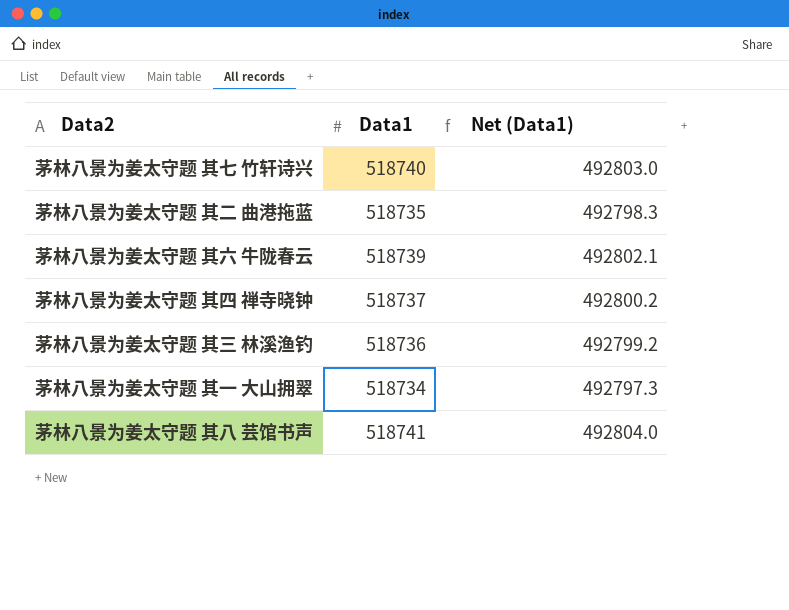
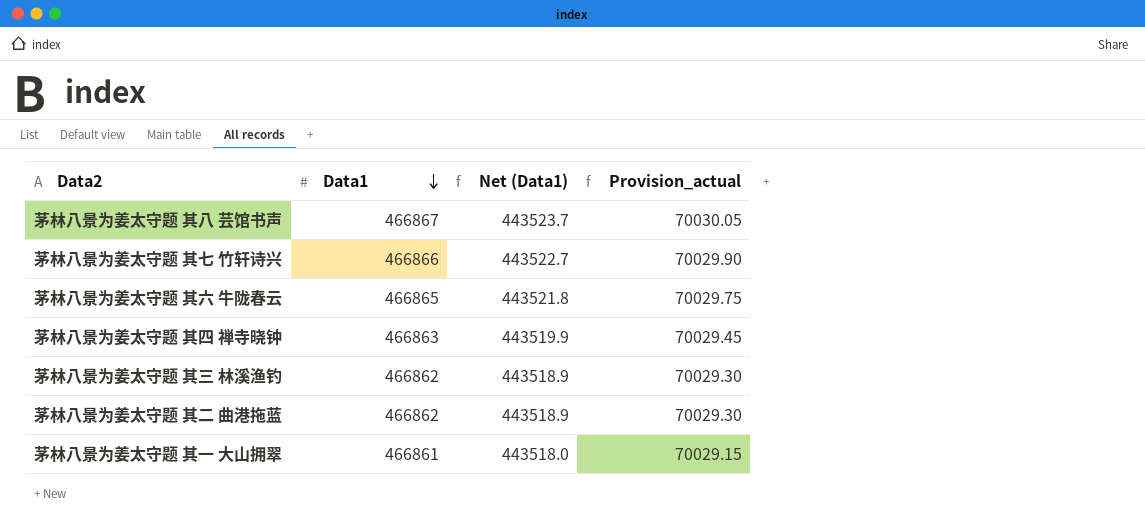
row order: none -> Data1 descending
column Provision_actual | formula: none -> [Data1] * 0.15
茅林八景为姜太守题 其八 芸馆书声 | Data1: 518741 -> 466867
茅林八景为姜太守题 其八 芸馆书声 | Net (Data1): 492804.0 -> 443523.7
茅林八景为姜太守题 其七 竹轩诗兴 | Data1: 518740 -> 466866
茅林八景为姜太守题 其七 竹轩诗兴 | Net (Data1): 492803.0 -> 443522.7
茅林八景为姜太守题 其六 牛陇春云 | Data1: 518739 -> 466865
茅林八景为姜太守题 其六 牛陇春云 | Net (Data1): 492802.1 -> 443521.8
茅林八景为姜太守题 其四 禅寺晓钟 | Data1: 518737 -> 466863
茅林八景为姜太守题 其四 禅寺晓钟 | Net (Data1): 492800.2 -> 443519.9
茅林八景为姜太守题 其三 林溪渔钓 | Data1: 518736 -> 466862
茅林八景为姜太守题 其三 林溪渔钓 | Net (Data1): 492799.2 -> 443518.9
茅林八景为姜太守题 其二 曲港拖蓝 | Data1: 518735 -> 466862
茅林八景为姜太守题 其二 曲港拖蓝 | Net (Data1): 492798.3 -> 443518.9
茅林八景为姜太守题 其一 大山拥翠 | Data1: 518734 -> 466861
茅林八景为姜太守题 其一 大山拥翠 | Net (Data1): 492797.3 -> 443518.0

